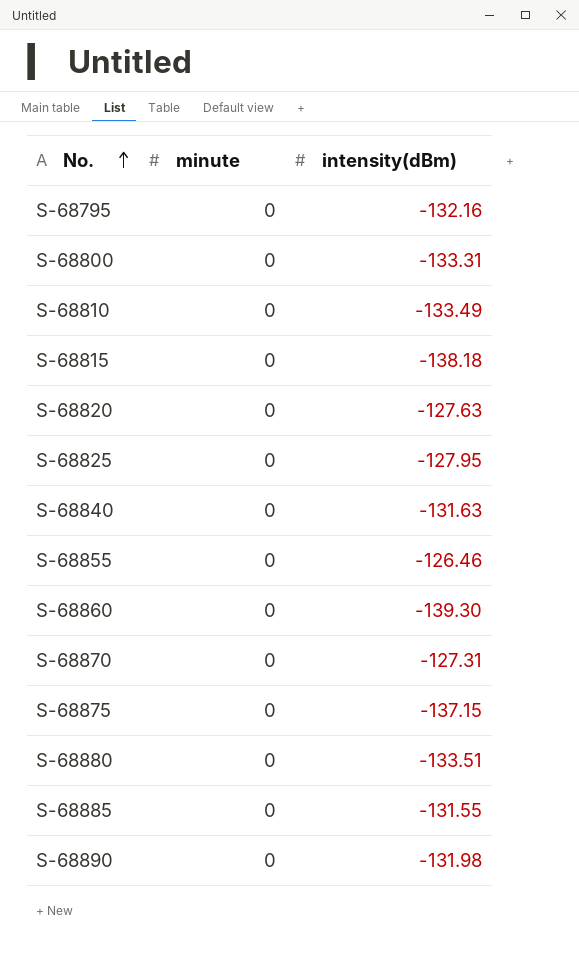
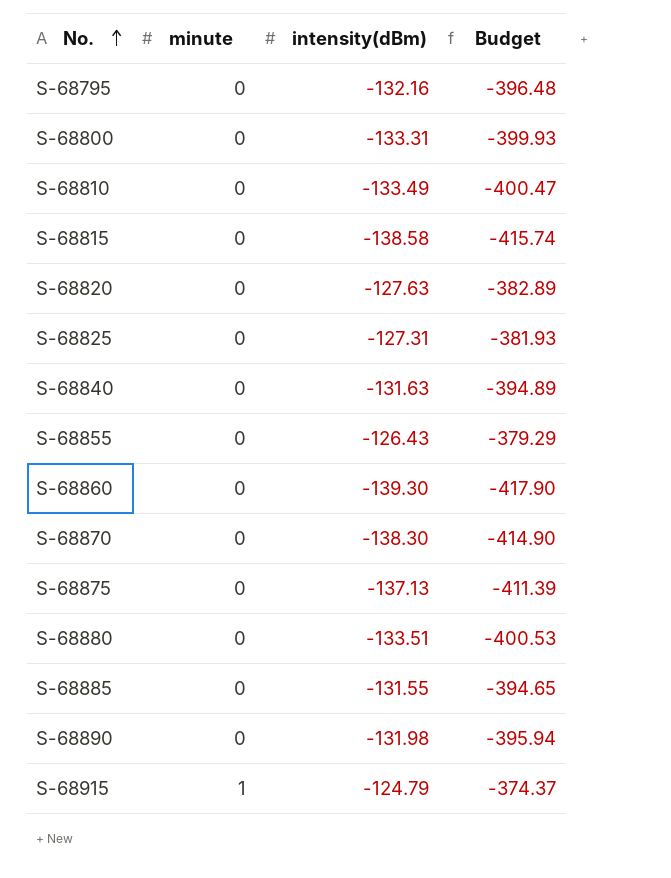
column Budget | formula: none -> [intensity(dBm)] * 3
S-68815 | intensity(dBm): -138.18 -> -138.58
S-68825 | intensity(dBm): -127.95 -> -127.31
S-68855 | intensity(dBm): -126.46 -> -126.43
S-68870 | intensity(dBm): -127.31 -> -138.30
S-68875 | intensity(dBm): -137.15 -> -137.13
row S-68915: none -> 1 | -124.79 | -374.37

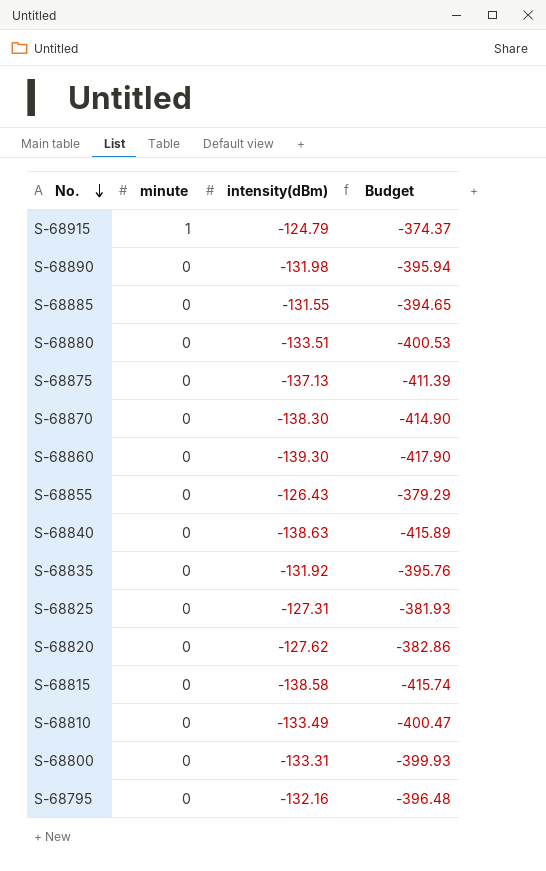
row order: No. ascending -> No. descending
S-68840 | intensity(dBm): -131.63 -> -138.63
S-68840 | Budget: -394.89 -> -415.89
row S-68835: none -> 0 | -131.92 | -395.76
S-68820 | intensity(dBm): -127.63 -> -127.62
S-68820 | Budget: -382.89 -> -382.86

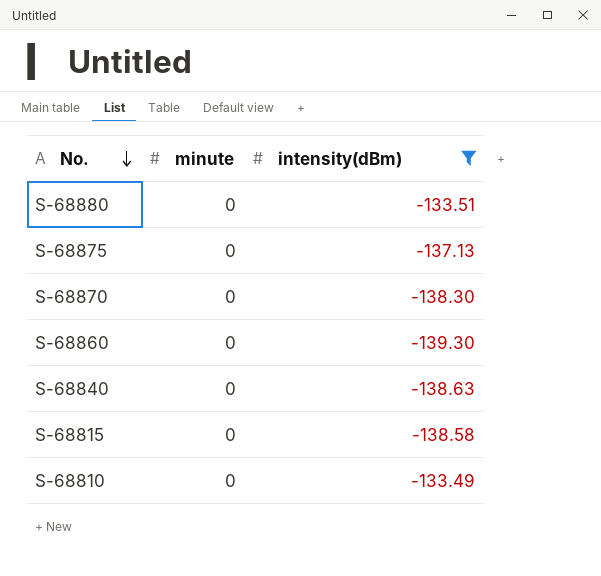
filter: none -> intensity(dBm) <= -133.49
column Budget | formula: [intensity(dBm)] * 3 -> none

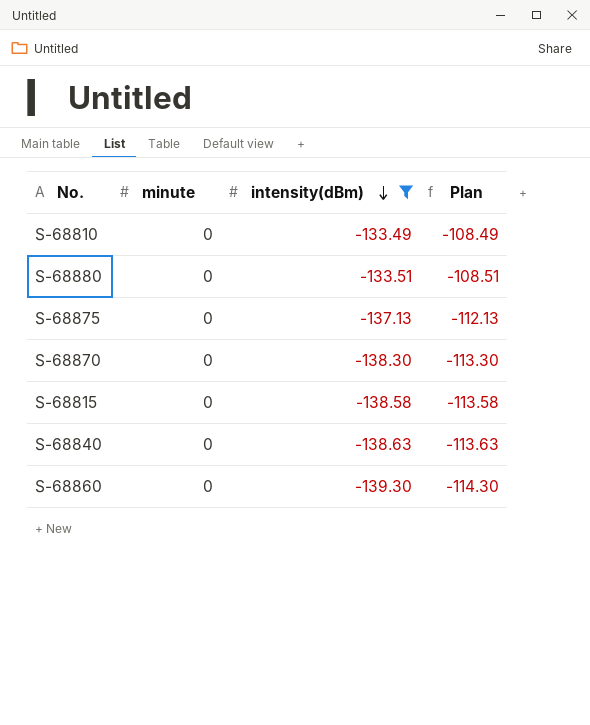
row order: No. descending -> intensity(dBm) descending
column Plan | formula: none -> [intensity(dBm)] + 25

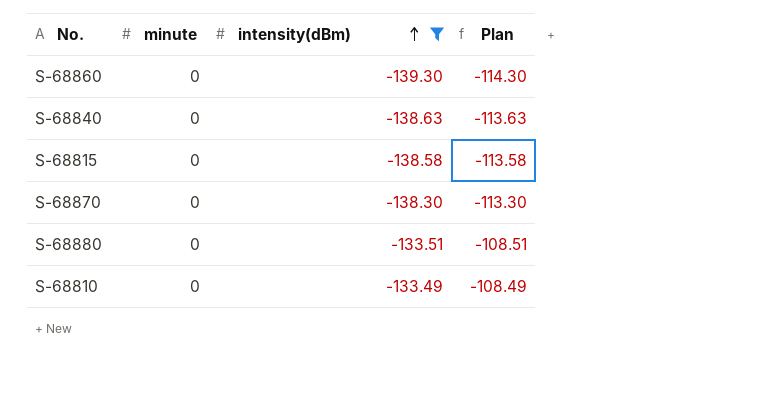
row order: intensity(dBm) descending -> intensity(dBm) ascending
row S-68875: 0 | -137.13 | -112.13 -> none

